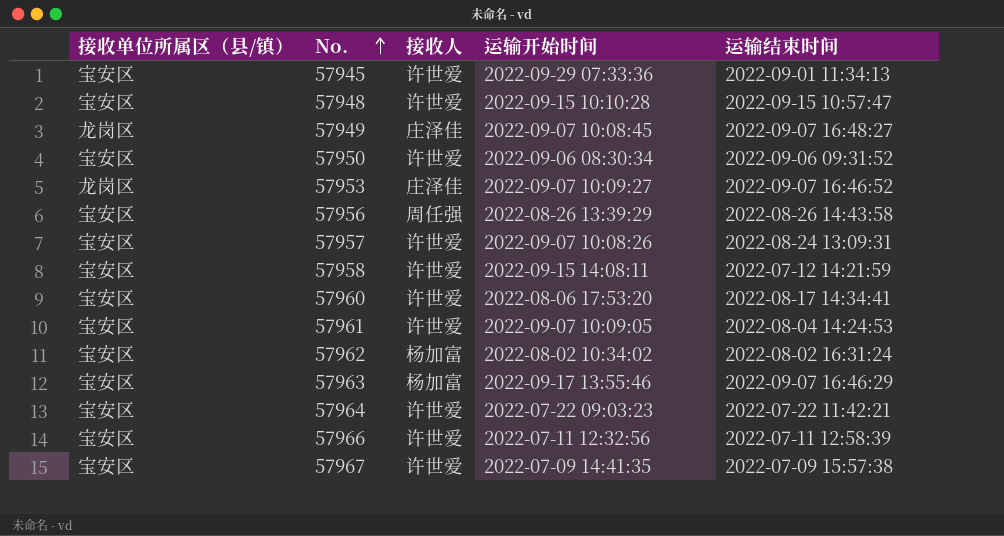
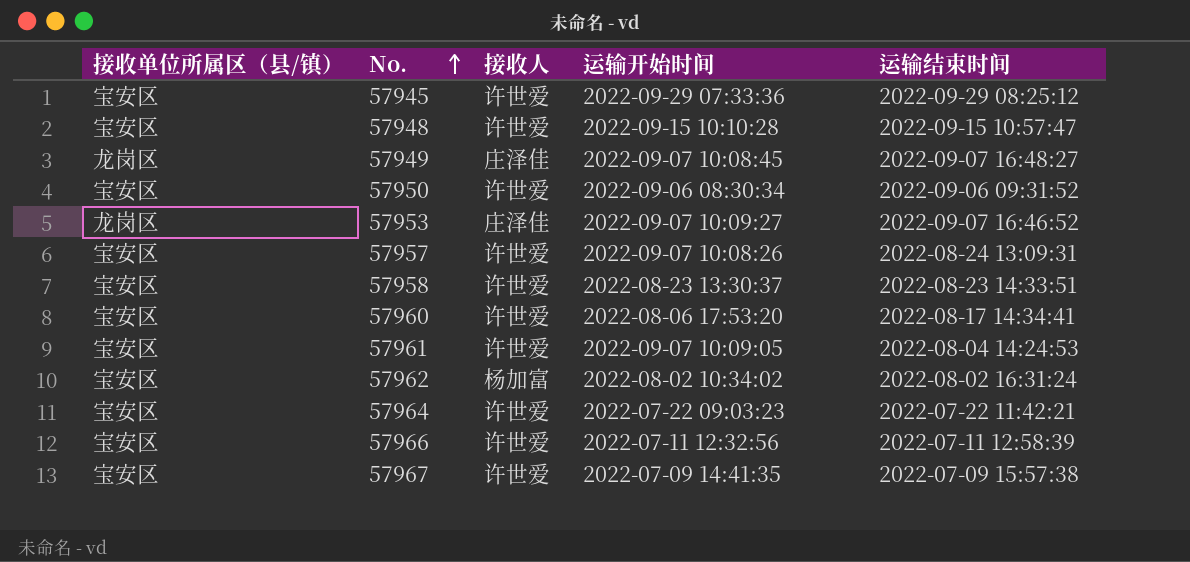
row 57956: 宝安区 | 周任强 | 2022-08-26 13:39:29 | 2022-08-26 14:43:58 -> none
row 57963: 宝安区 | 杨加富 | 2022-09-17 13:55:46 | 2022-09-07 16:46:29 -> none
57945 | 运输结束时间: 2022-09-01 11:34:13 -> 2022-09-29 08:25:12
57958 | 运输开始时间: 2022-09-15 14:08:11 -> 2022-08-23 13:30:37
57958 | 运输结束时间: 2022-07-12 14:21:59 -> 2022-08-23 14:33:51

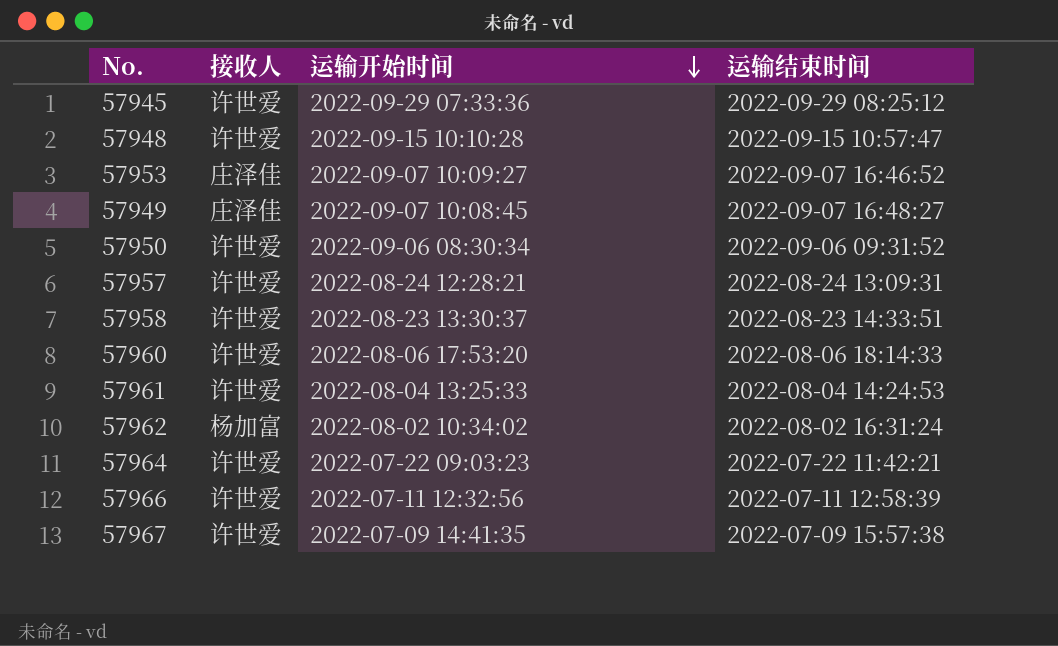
row order: No. ascending -> 运输开始时间 descending
column 接收单位所属区（县/镇） | position: 1 -> none
57957 | 运输开始时间: 2022-09-07 10:08:26 -> 2022-08-24 12:28:21
57960 | 运输结束时间: 2022-08-17 14:34:41 -> 2022-08-06 18:14:33
57961 | 运输开始时间: 2022-09-07 10:09:05 -> 2022-08-04 13:25:33

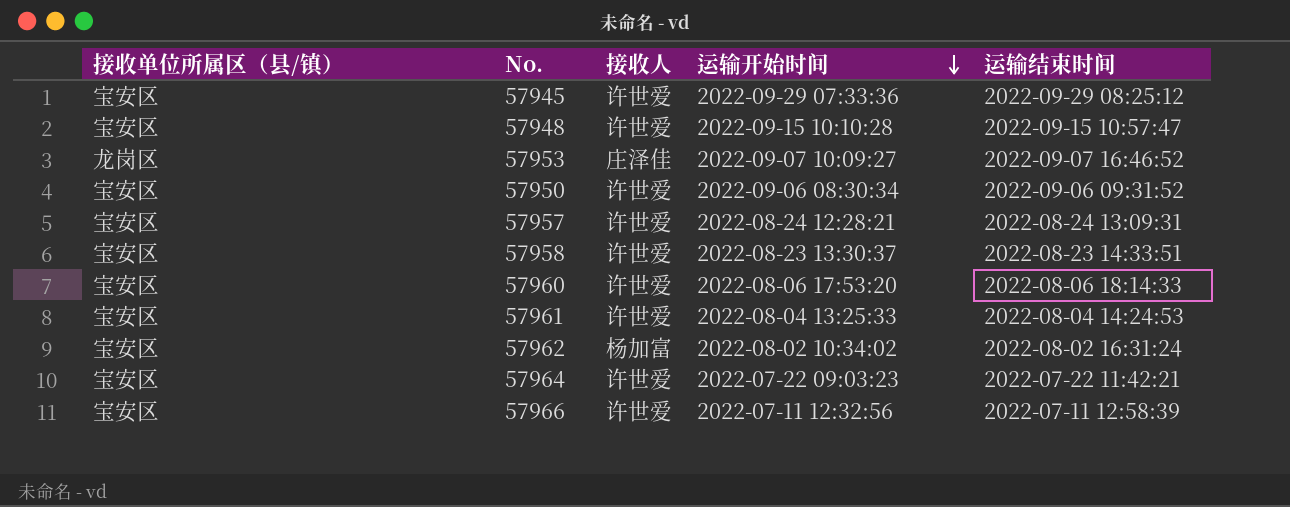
column 接收单位所属区（县/镇） | position: none -> 1
row 57949: 庄泽佳 | 2022-09-07 10:08:45 | 2022-09-07 16:48:27 -> none
row 57967: 许世爱 | 2022-07-09 14:41:35 | 2022-07-09 15:57:38 -> none

